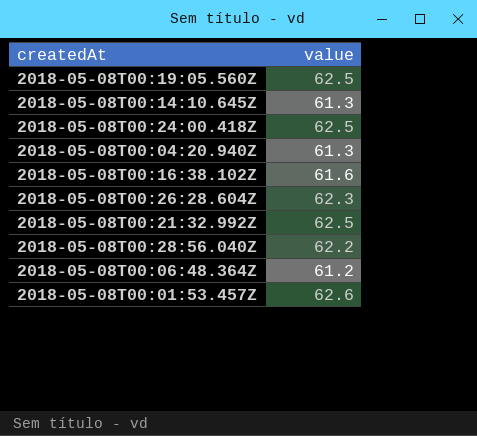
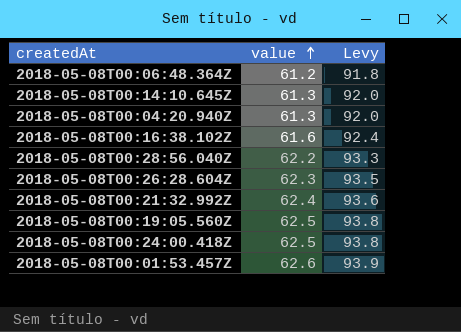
row order: none -> value ascending
column Levy | formula: none -> [value] * 1.5
2018-05-08T00:21:32.992Z | value: 62.5 -> 62.4

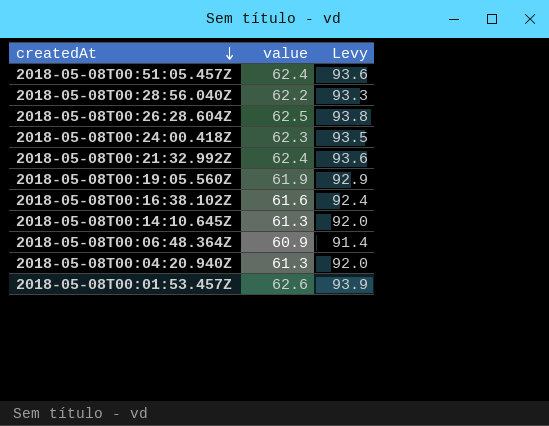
row order: value ascending -> createdAt descending
row 2018-05-08T00:51:05.457Z: none -> 62.4 | 93.6
2018-05-08T00:26:28.604Z | value: 62.3 -> 62.5
2018-05-08T00:26:28.604Z | Levy: 93.5 -> 93.8
2018-05-08T00:24:00.418Z | value: 62.5 -> 62.3
2018-05-08T00:24:00.418Z | Levy: 93.8 -> 93.5
2018-05-08T00:19:05.560Z | value: 62.5 -> 61.9
2018-05-08T00:19:05.560Z | Levy: 93.8 -> 92.9
2018-05-08T00:06:48.364Z | value: 61.2 -> 60.9
2018-05-08T00:06:48.364Z | Levy: 91.8 -> 91.4

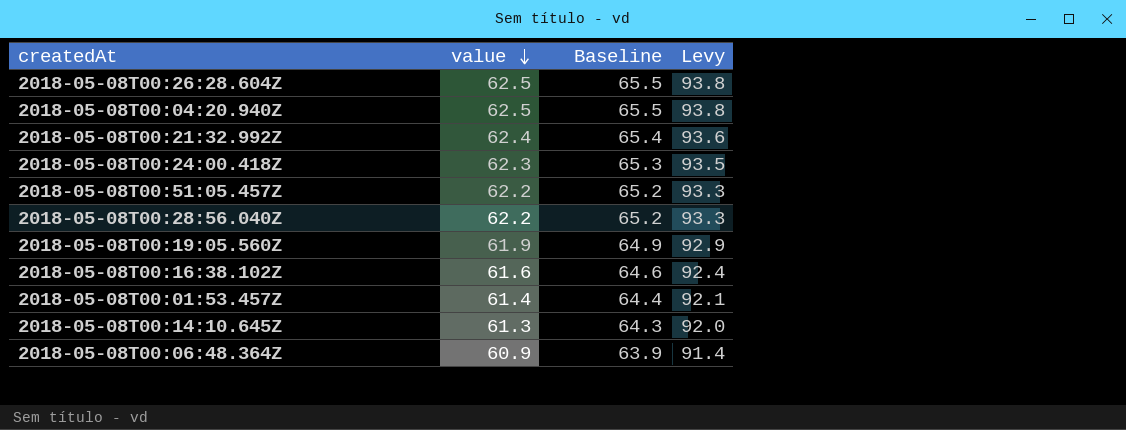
row order: createdAt descending -> value descending
column Baseline | formula: none -> [value] + 3
2018-05-08T00:04:20.940Z | value: 61.3 -> 62.5
2018-05-08T00:04:20.940Z | Levy: 92.0 -> 93.8
2018-05-08T00:51:05.457Z | value: 62.4 -> 62.2
2018-05-08T00:51:05.457Z | Levy: 93.6 -> 93.3
2018-05-08T00:01:53.457Z | value: 62.6 -> 61.4
2018-05-08T00:01:53.457Z | Levy: 93.9 -> 92.1

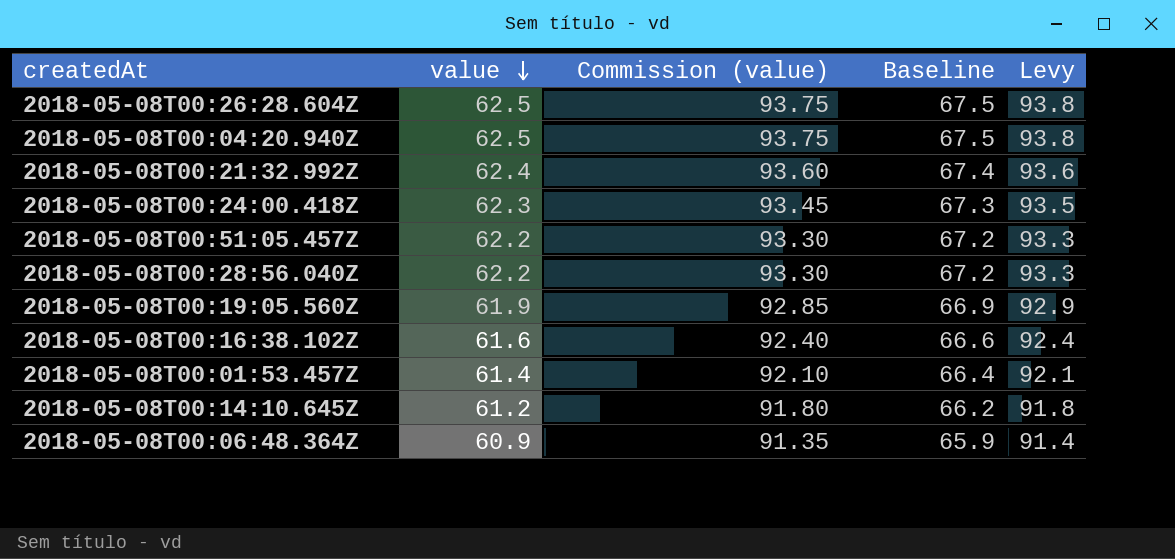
column Commission (value) | formula: none -> [value] * 1.5
column Baseline | formula: [value] + 3 -> [value] + 5
2018-05-08T00:14:10.645Z | value: 61.3 -> 61.2
2018-05-08T00:14:10.645Z | Levy: 92.0 -> 91.8

